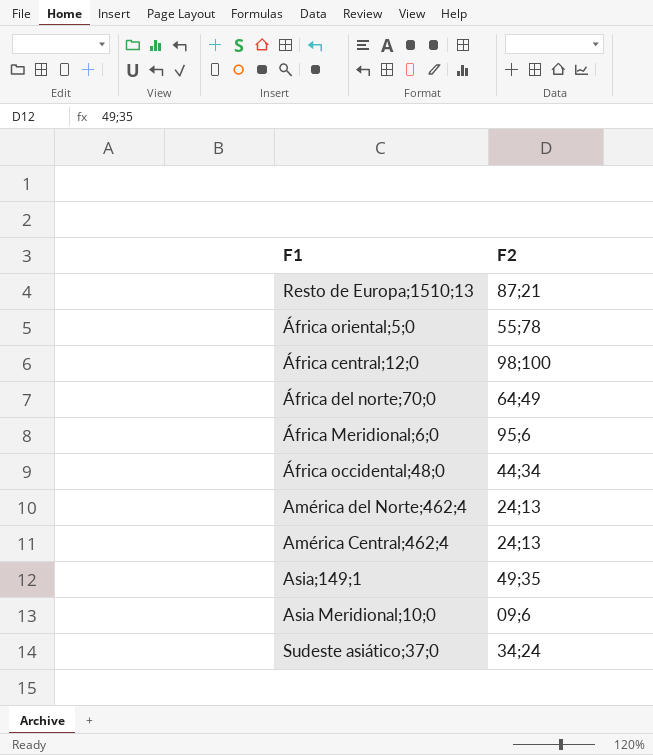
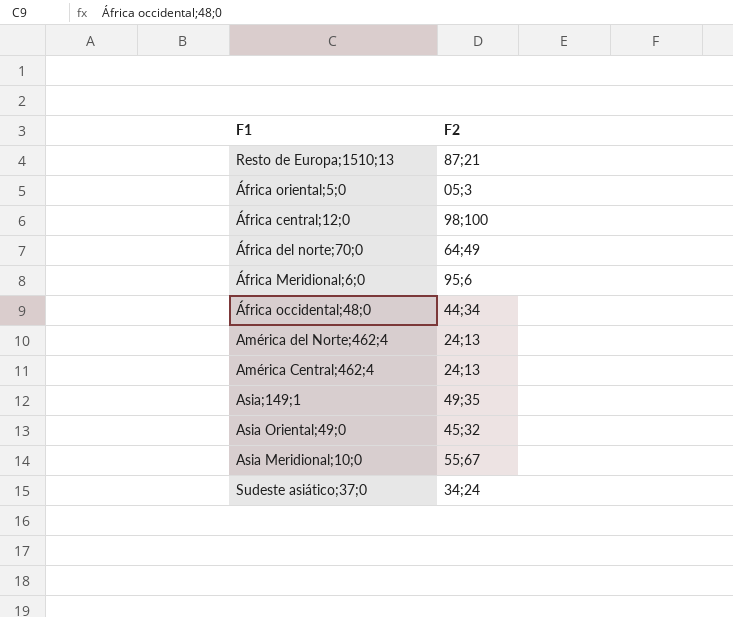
África oriental;5;0 | F2: 55;78 -> 05;3
row Asia Oriental;49;0: none -> 45;32
Asia Meridional;10;0 | F2: 09;6 -> 55;67

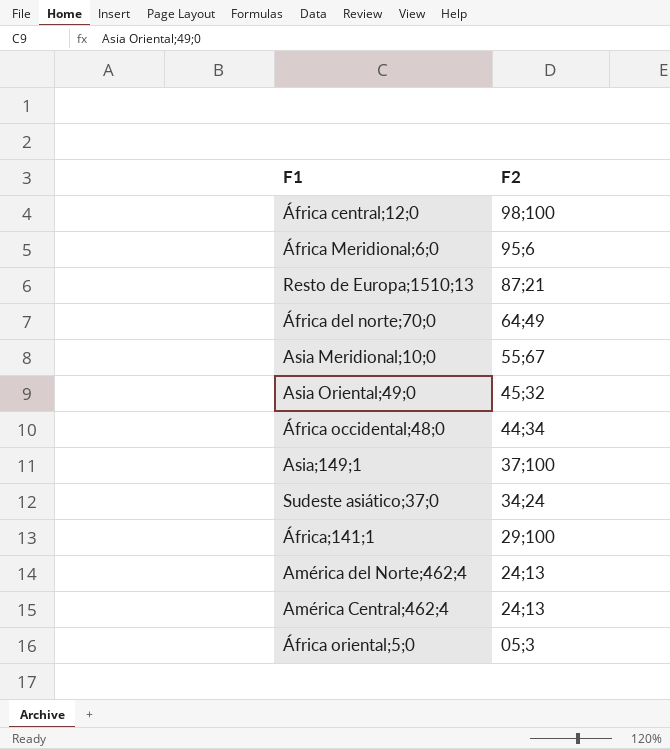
row order: none -> F2 descending
Asia;149;1 | F2: 49;35 -> 37;100
row África;141;1: none -> 29;100

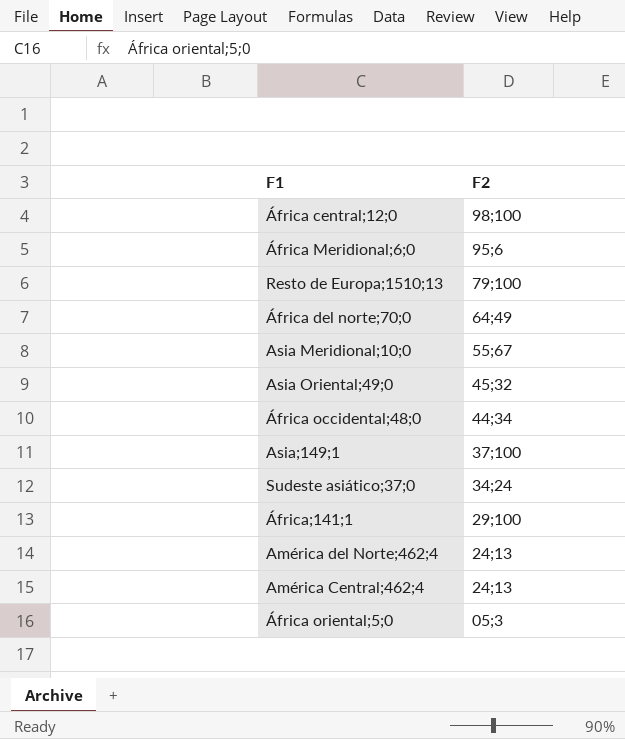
Resto de Europa;1510;13 | F2: 87;21 -> 79;100

